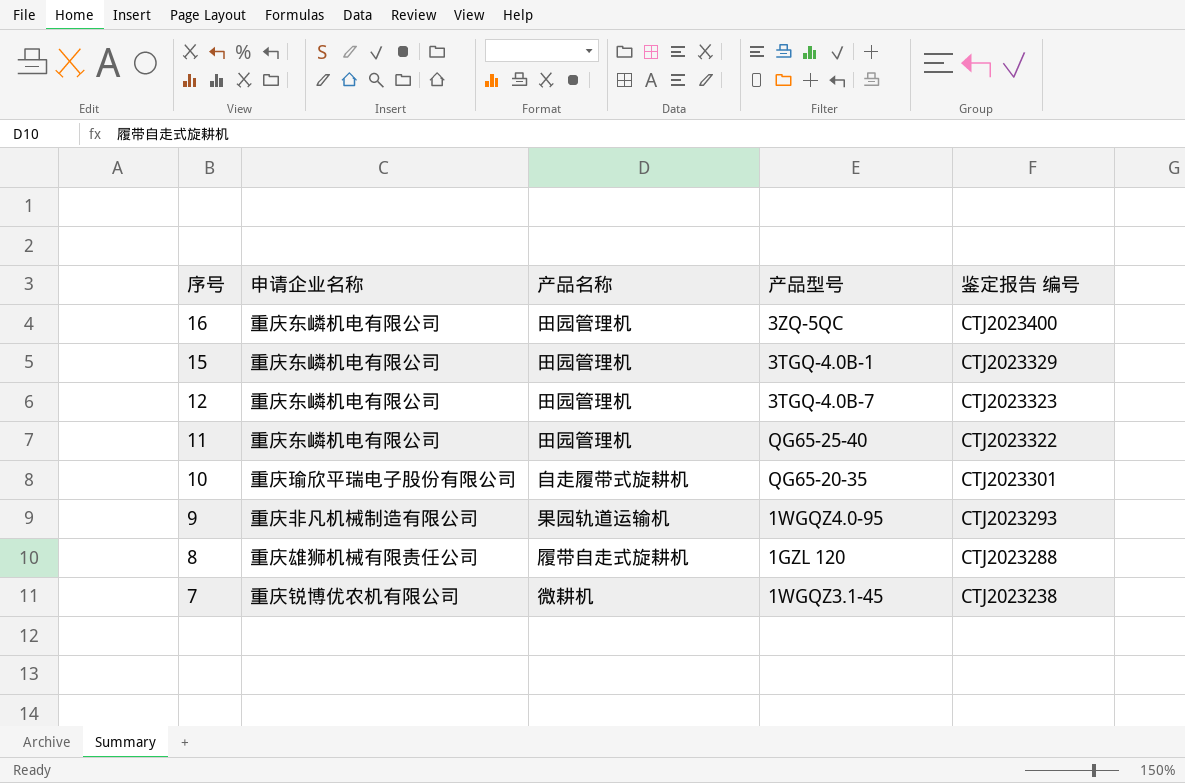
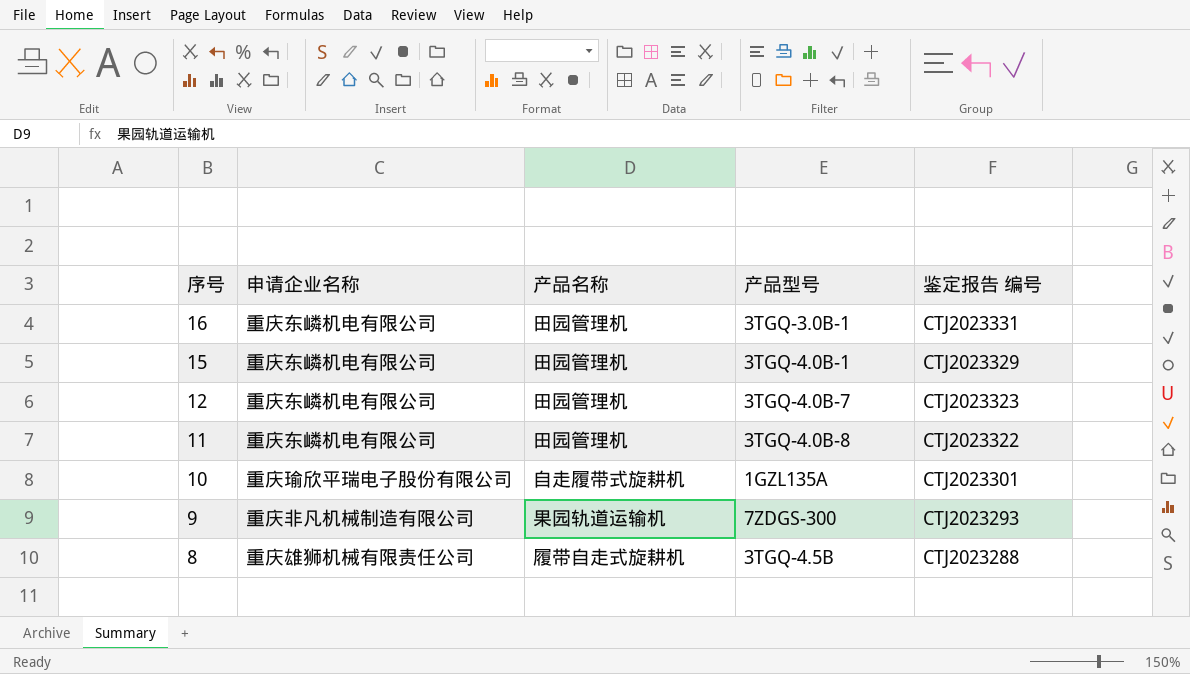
row 7: 重庆锐博优农机有限公司 | 微耕机 | 1WGQZ3.1-45 | CTJ2023238 -> none
16 | 产品型号: 3ZQ-5QC -> 3TGQ-3.0B-1
16 | 鉴定报告 编号: CTJ2023400 -> CTJ2023331
11 | 产品型号: QG65-25-40 -> 3TGQ-4.0B-8
10 | 产品型号: QG65-20-35 -> 1GZL135A
9 | 产品型号: 1WGQZ4.0-95 -> 7ZDGS-300
8 | 产品型号: 1GZL 120 -> 3TGQ-4.5B

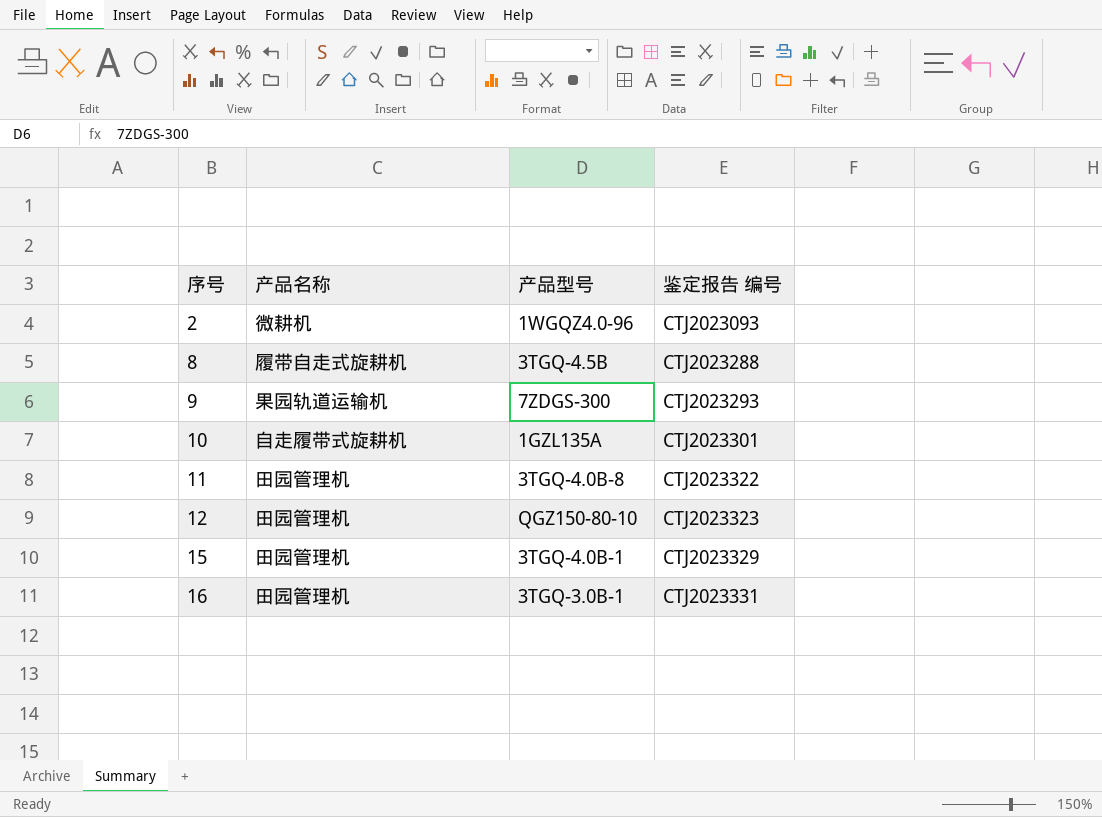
row order: 序号 descending -> 序号 ascending
column 申请企业名称 | position: 2 -> none
row 2: none -> 微耕机 | 1WGQZ4.0-96 | CTJ2023093
12 | 产品型号: 3TGQ-4.0B-7 -> QGZ150-80-10

